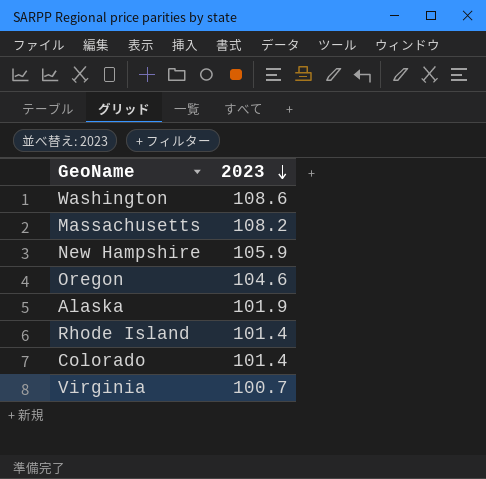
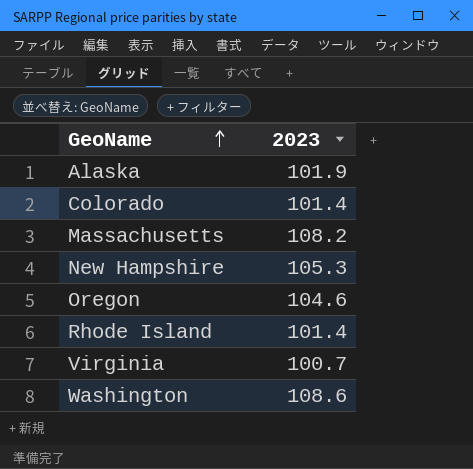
row order: 2023 descending -> GeoName ascending
New Hampshire | 2023: 105.9 -> 105.3

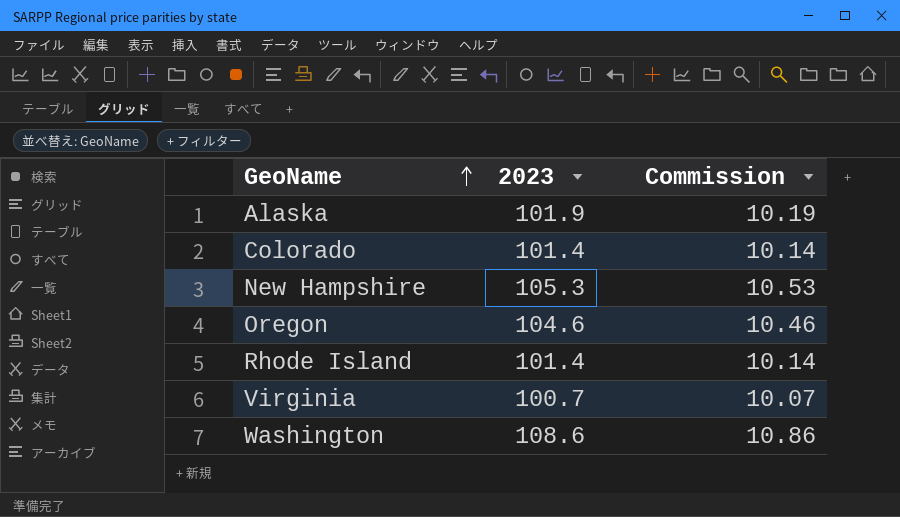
column Commission | formula: none -> [2023] * 0.1
row Massachusetts: 108.2 -> none

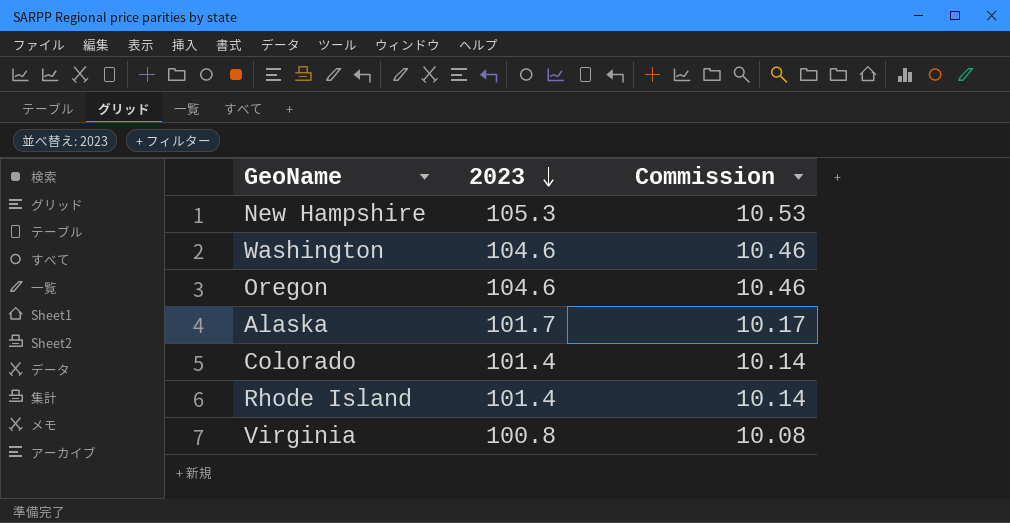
row order: GeoName ascending -> 2023 descending
Washington | 2023: 108.6 -> 104.6
Washington | Commission: 10.86 -> 10.46
Alaska | 2023: 101.9 -> 101.7
Alaska | Commission: 10.19 -> 10.17
Virginia | 2023: 100.7 -> 100.8
Virginia | Commission: 10.07 -> 10.08

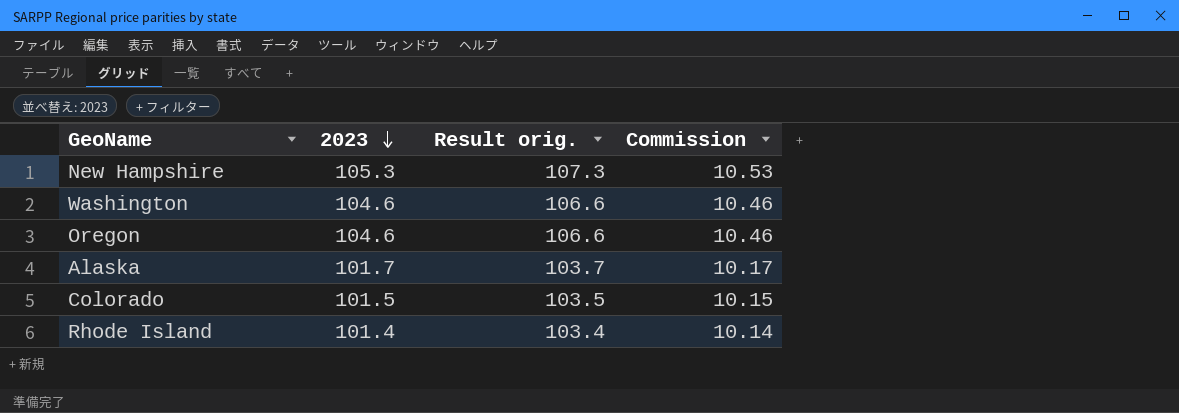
column Result orig. | formula: none -> [2023] + 2
row Virginia: 100.8 | 10.08 -> none
Colorado | 2023: 101.4 -> 101.5
Colorado | Commission: 10.14 -> 10.15

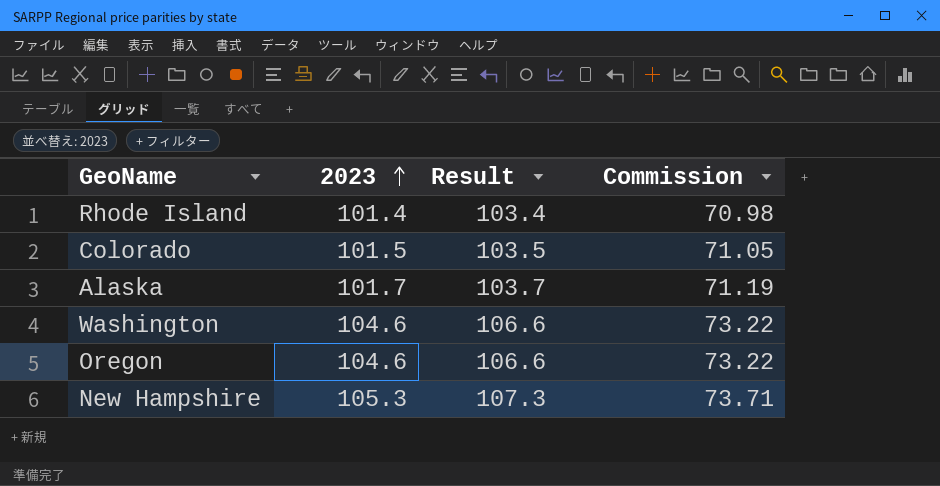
row order: 2023 descending -> 2023 ascending
column name: Result orig. -> Result
column Commission | formula: [2023] * 0.1 -> [2023] * 0.7

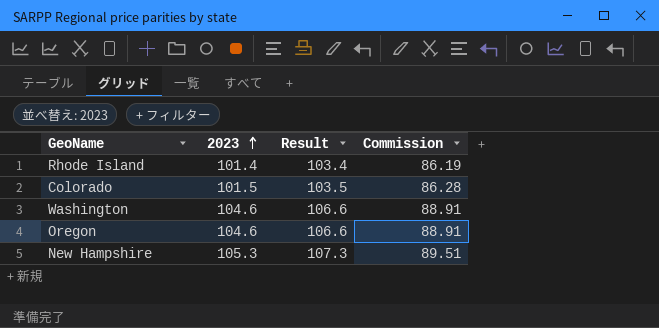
column Commission | formula: [2023] * 0.7 -> [2023] * 0.85
row Alaska: 101.7 | 103.7 | 71.19 -> none

